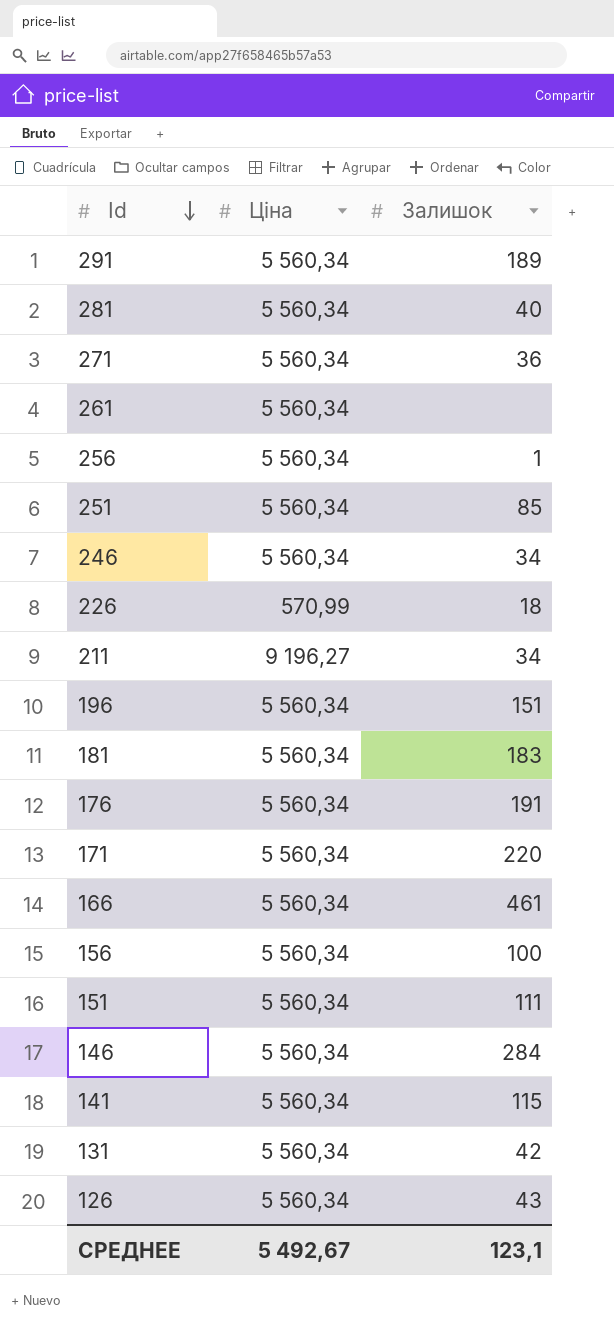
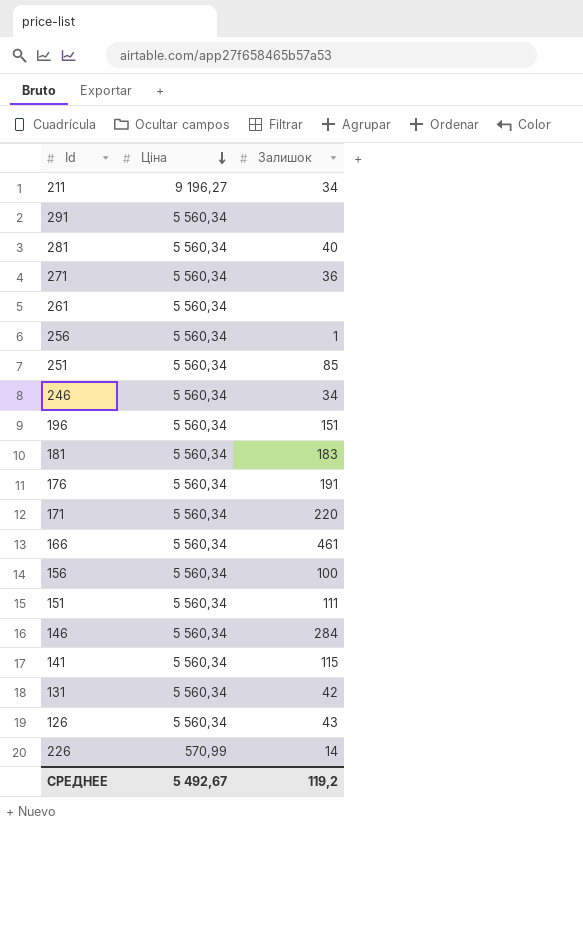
row order: Id descending -> Ціна descending
291 | Залишок: 189 -> none
226 | Залишок: 18 -> 14
СРЕДНЕЕ | Залишок: 123,1 -> 119,2

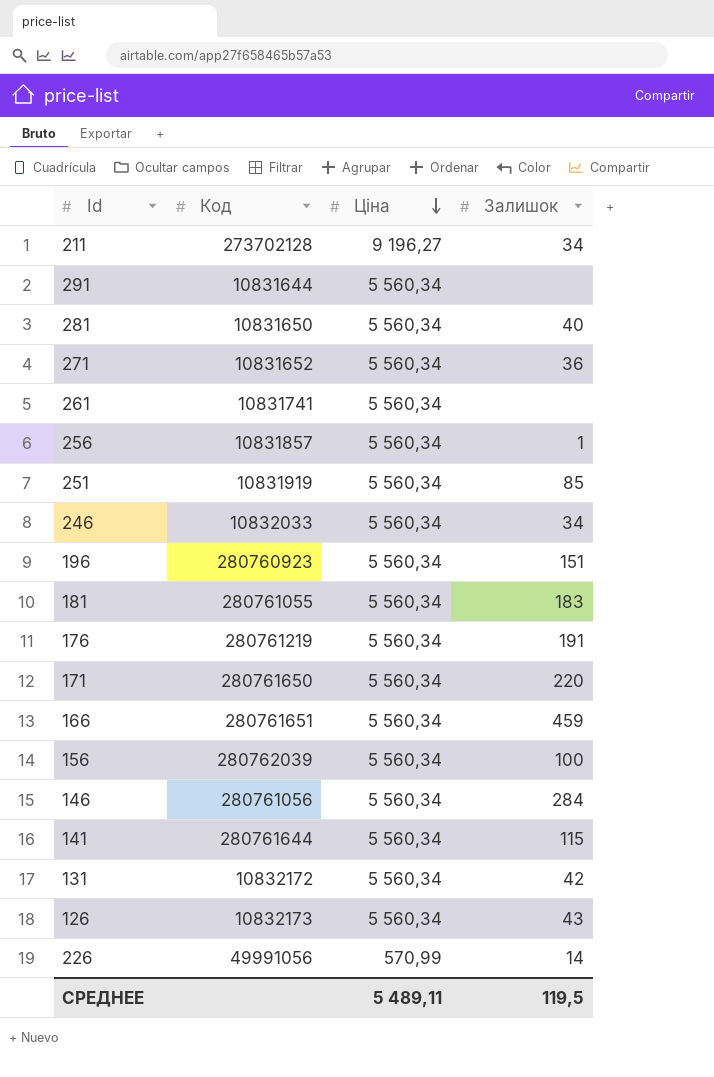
column Код | position: none -> 2
row 151: 5 560,34 | 111 -> none
166 | Залишок: 461 -> 459
СРЕДНЕЕ | Ціна: 5 492,67 -> 5 489,11
СРЕДНЕЕ | Залишок: 119,2 -> 119,5

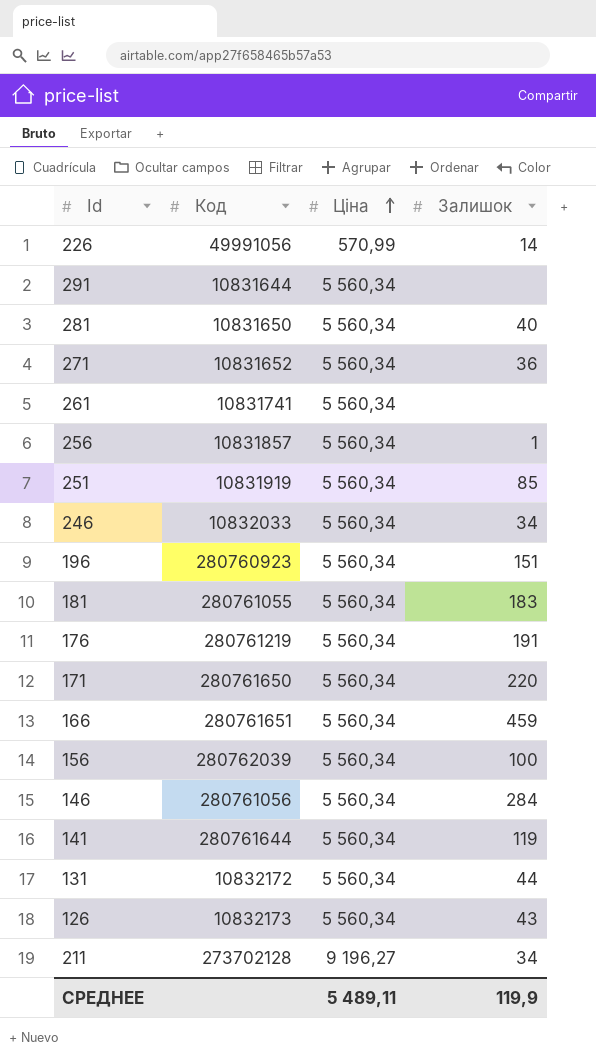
row order: Ціна descending -> Ціна ascending
141 | Залишок: 115 -> 119
131 | Залишок: 42 -> 44
СРЕДНЕЕ | Залишок: 119,5 -> 119,9

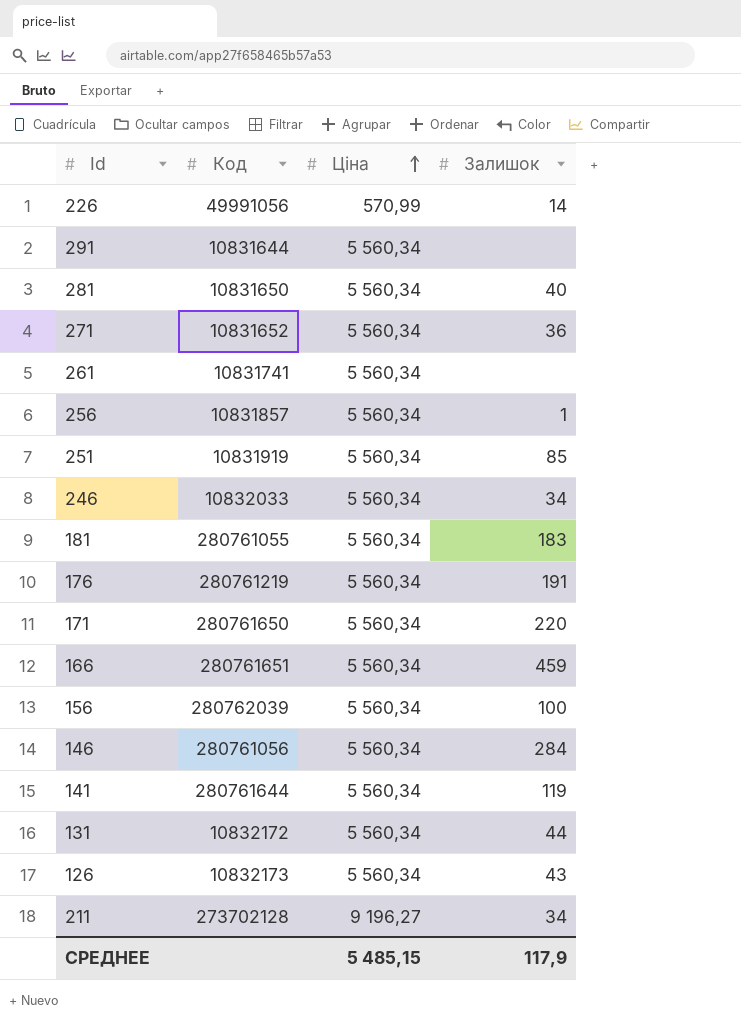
row 196: 280760923 | 5 560,34 | 151 -> none
СРЕДНЕЕ | Ціна: 5 489,11 -> 5 485,15
СРЕДНЕЕ | Залишок: 119,9 -> 117,9

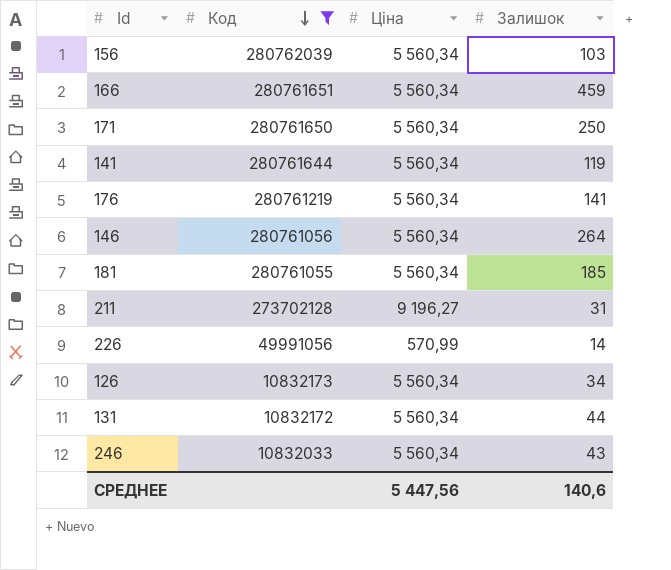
filter: none -> Код >= 10832033
row order: Ціна ascending -> Код descending
156 | Залишок: 100 -> 103
171 | Залишок: 220 -> 250
176 | Залишок: 191 -> 141
146 | Залишок: 284 -> 264
181 | Залишок: 183 -> 185
211 | Залишок: 34 -> 31
126 | Залишок: 43 -> 34
246 | Залишок: 34 -> 43
СРЕДНЕЕ | Ціна: 5 485,15 -> 5 447,56
СРЕДНЕЕ | Залишок: 117,9 -> 140,6

